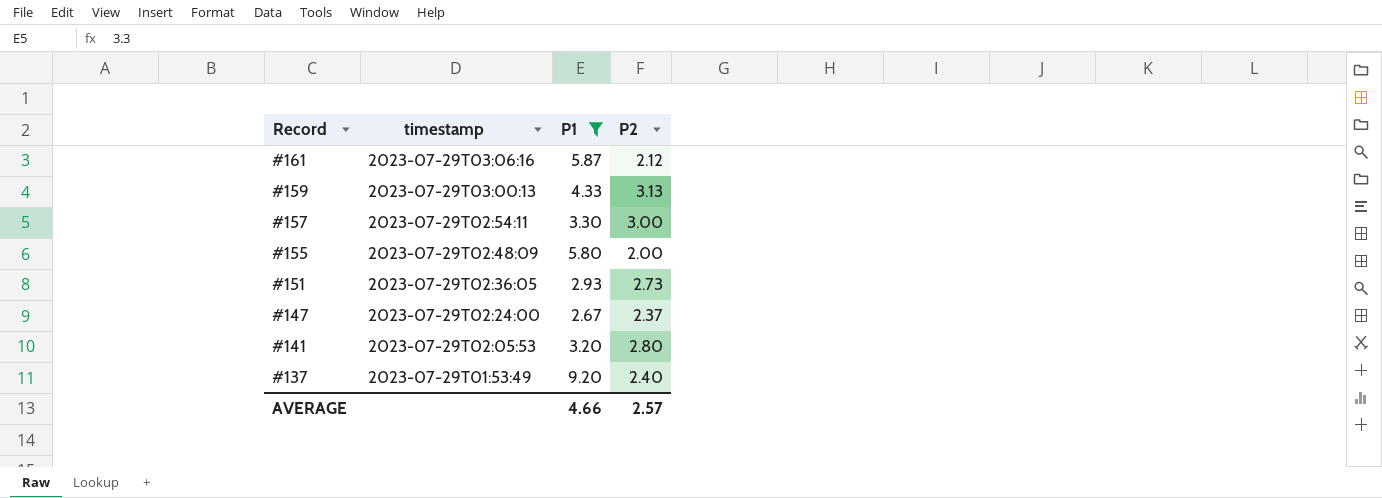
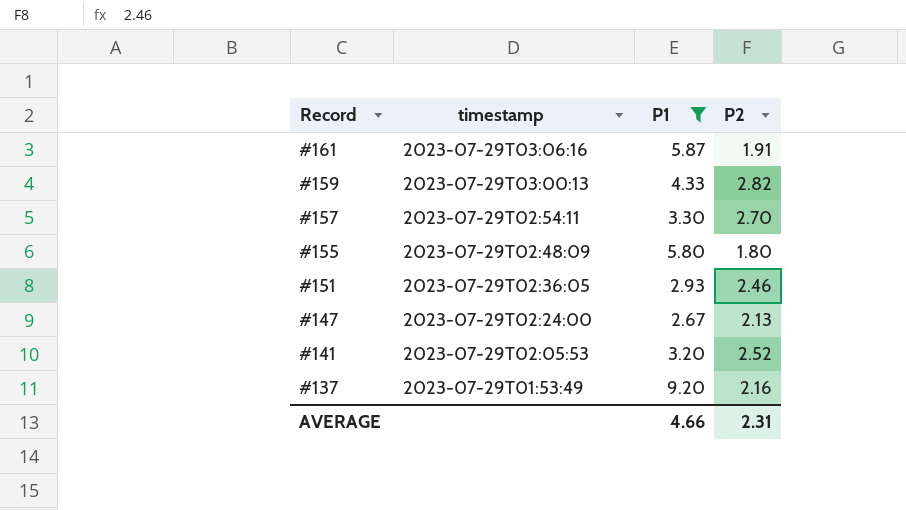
#161 | P2: 2.12 -> 1.91
#159 | P2: 3.13 -> 2.82
#157 | P2: 3.00 -> 2.70
#155 | P2: 2.00 -> 1.80
#151 | P2: 2.73 -> 2.46
#147 | P2: 2.37 -> 2.13
#141 | P2: 2.80 -> 2.52
#137 | P2: 2.40 -> 2.16
AVERAGE | P2: 2.57 -> 2.31

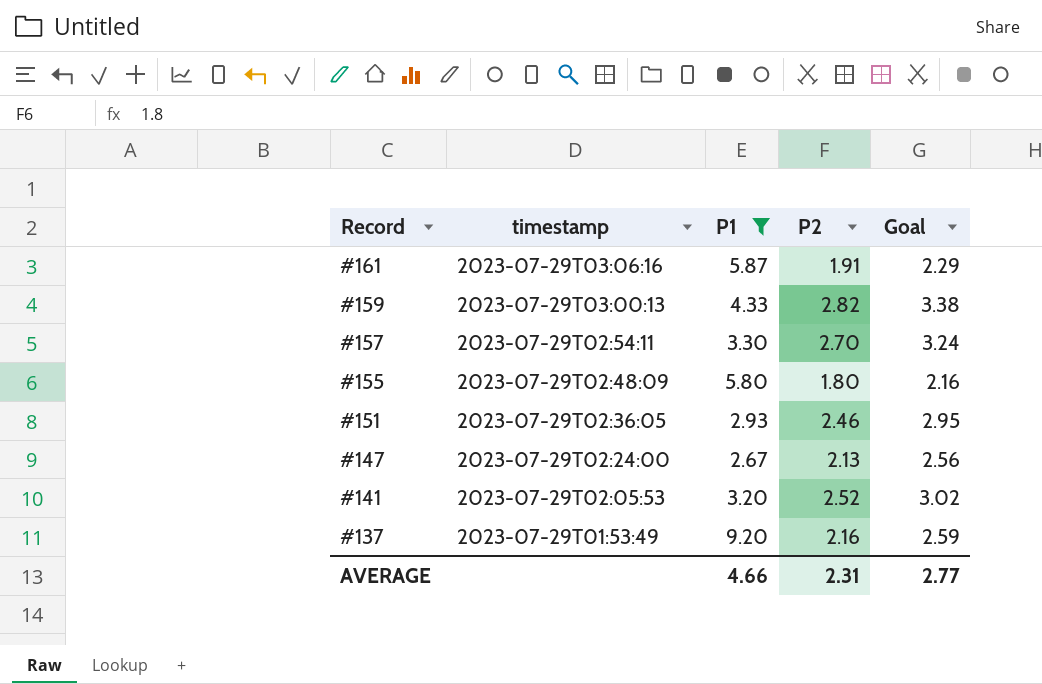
column Goal | formula: none -> [P2] * 1.2

